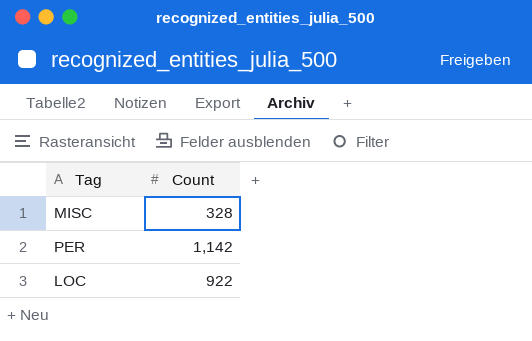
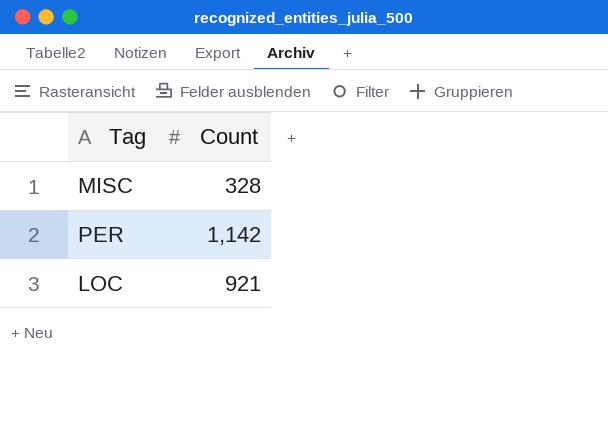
LOC | Count: 922 -> 921

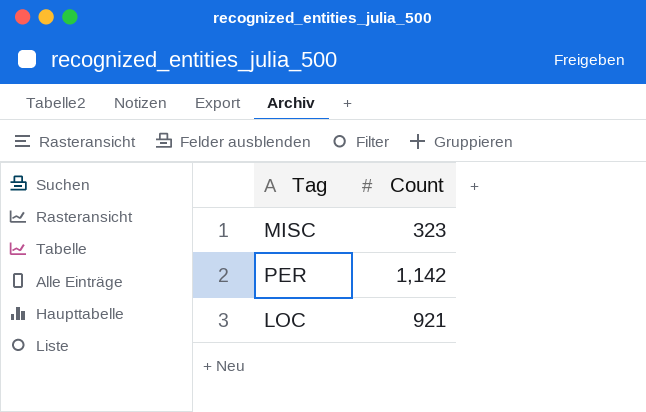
MISC | Count: 328 -> 323

